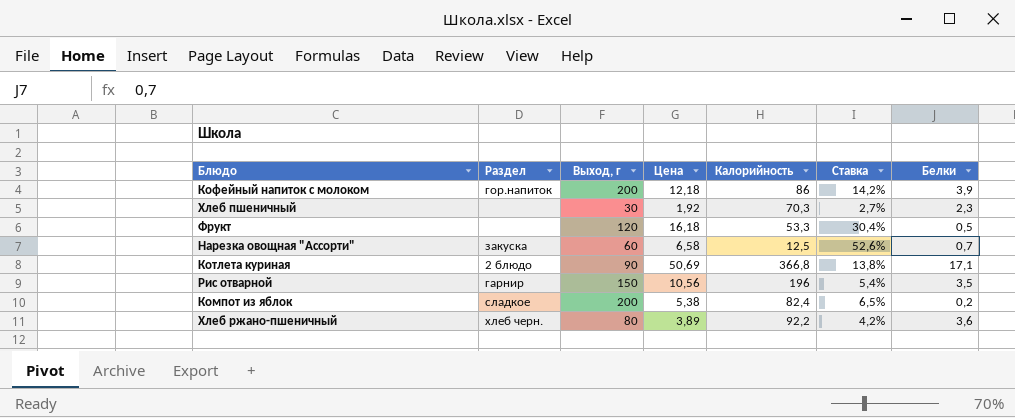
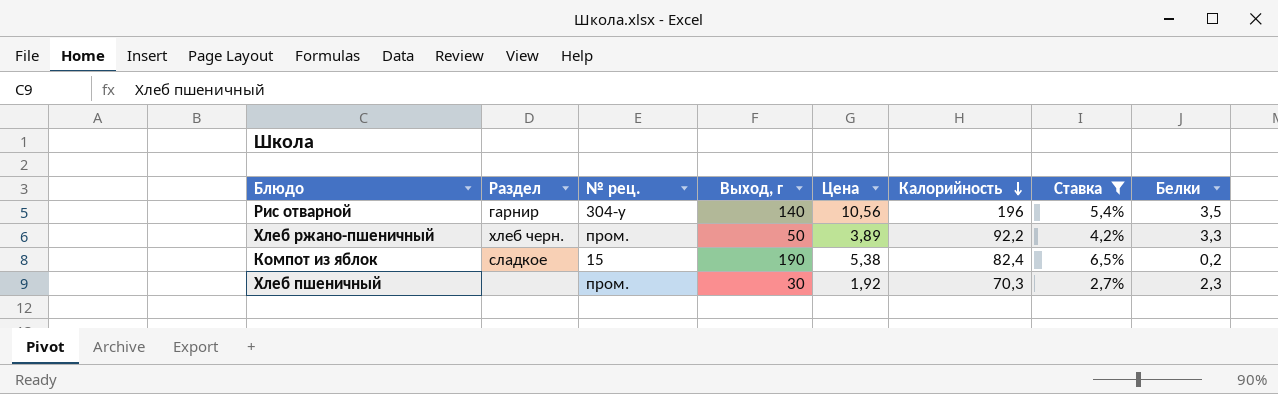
filter: none -> Ставка <= 6,5%
row order: none -> Калорийность descending
column № рец. | position: none -> 3
Рис отварной | Выход, г: 150 -> 140
Хлеб ржано-пшеничный | Выход, г: 80 -> 50
Хлеб ржано-пшеничный | Белки: 3,6 -> 3,3
Компот из яблок | Выход, г: 200 -> 190

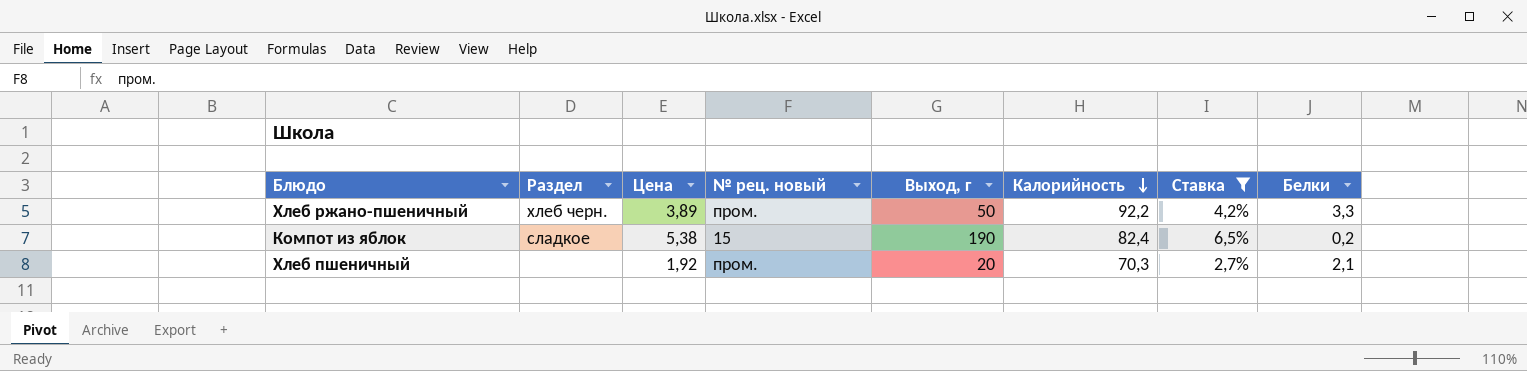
column Цена | position: 5 -> 3
column name: № рец. -> № рец. новый
row Рис отварной: гарнир | 304-у | 140 | 10,56 | 196 | 5,4% | 3,5 -> none
Хлеб пшеничный | Выход, г: 30 -> 20
Хлеб пшеничный | Белки: 2,3 -> 2,1

